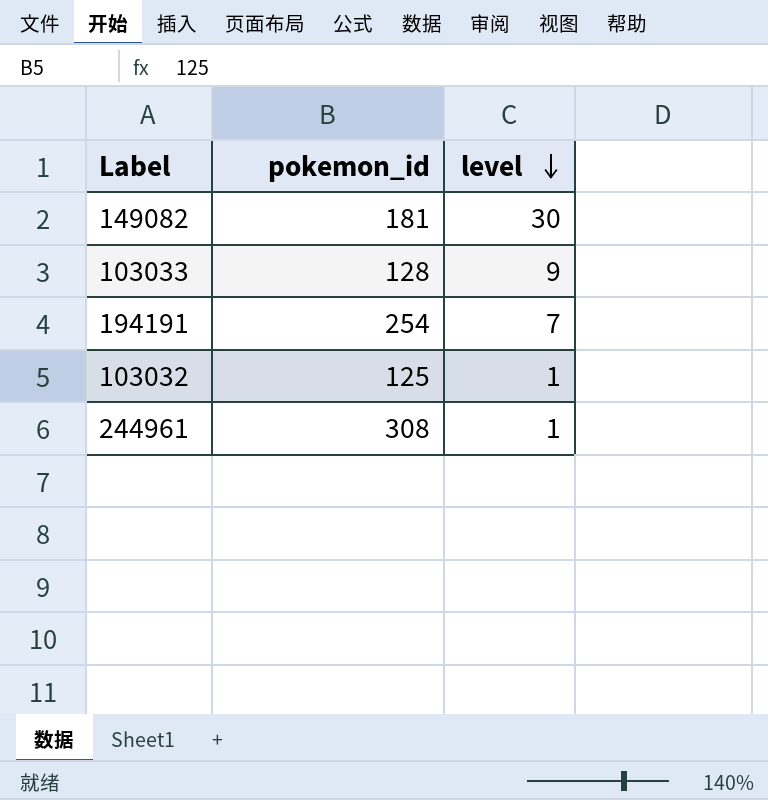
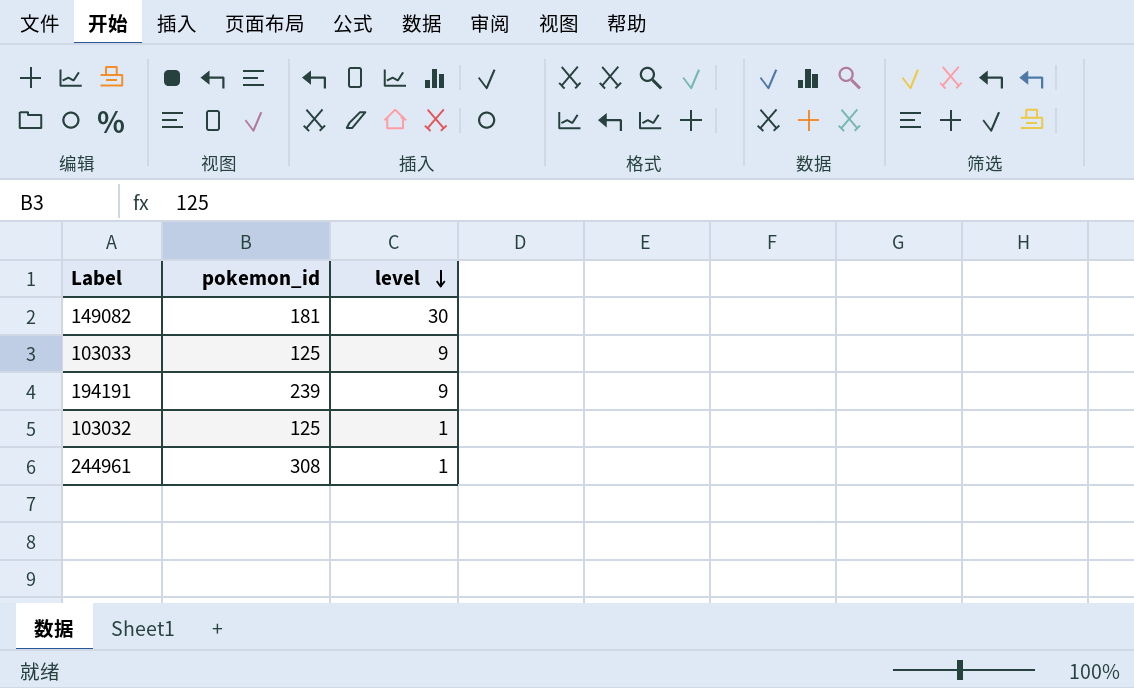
103033 | pokemon_id: 128 -> 125
194191 | pokemon_id: 254 -> 239
194191 | level: 7 -> 9

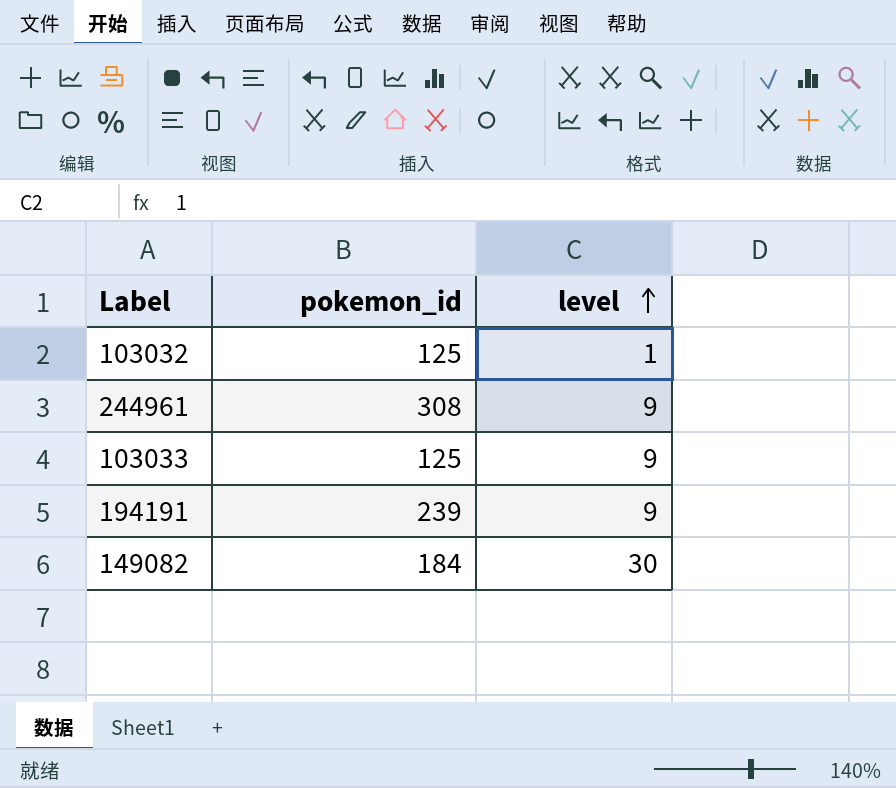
row order: level descending -> level ascending
244961 | level: 1 -> 9
149082 | pokemon_id: 181 -> 184

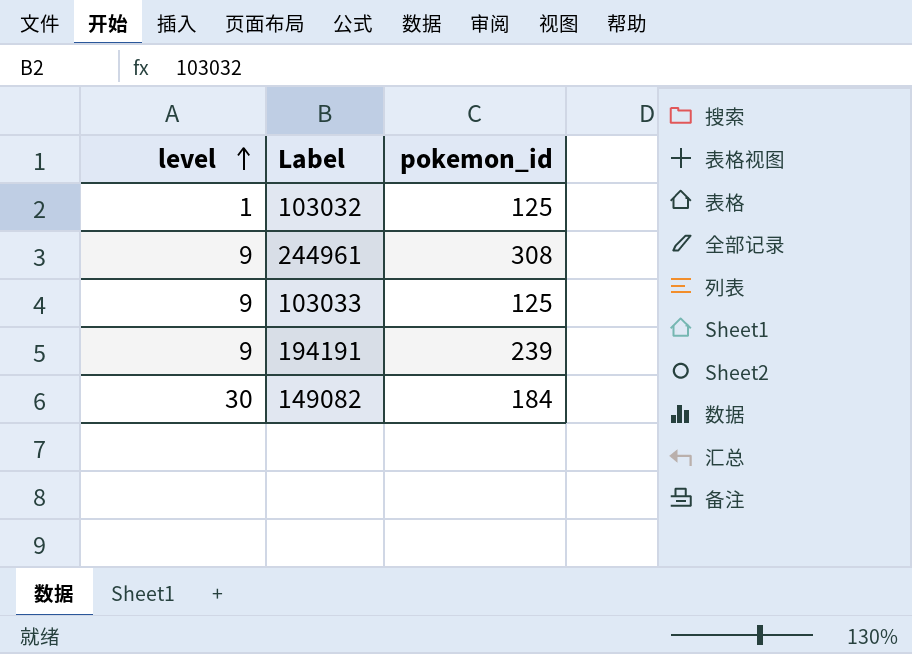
column level | position: 3 -> 1

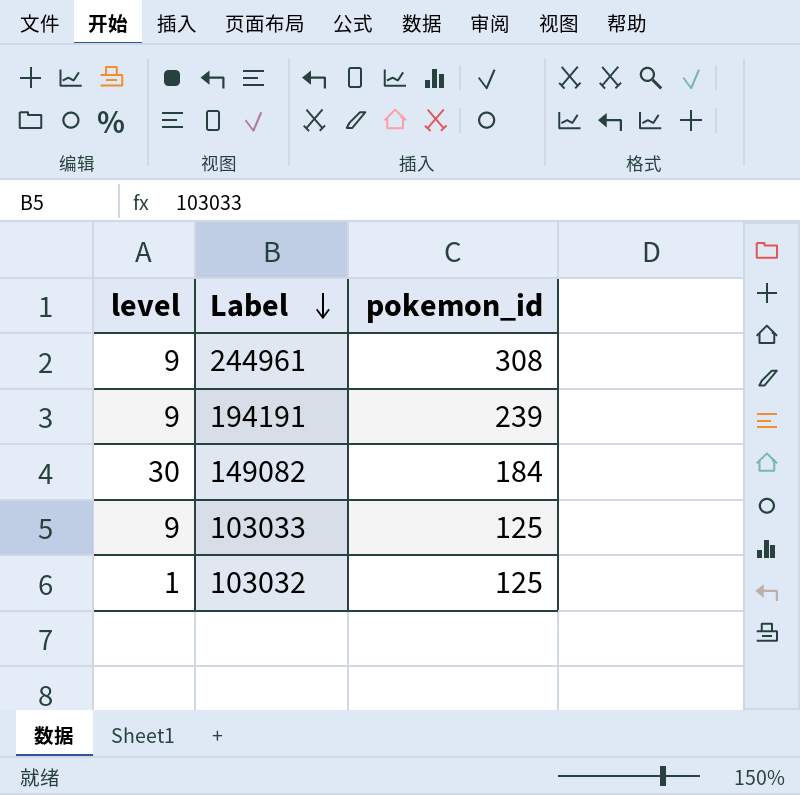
row order: level ascending -> Label descending

